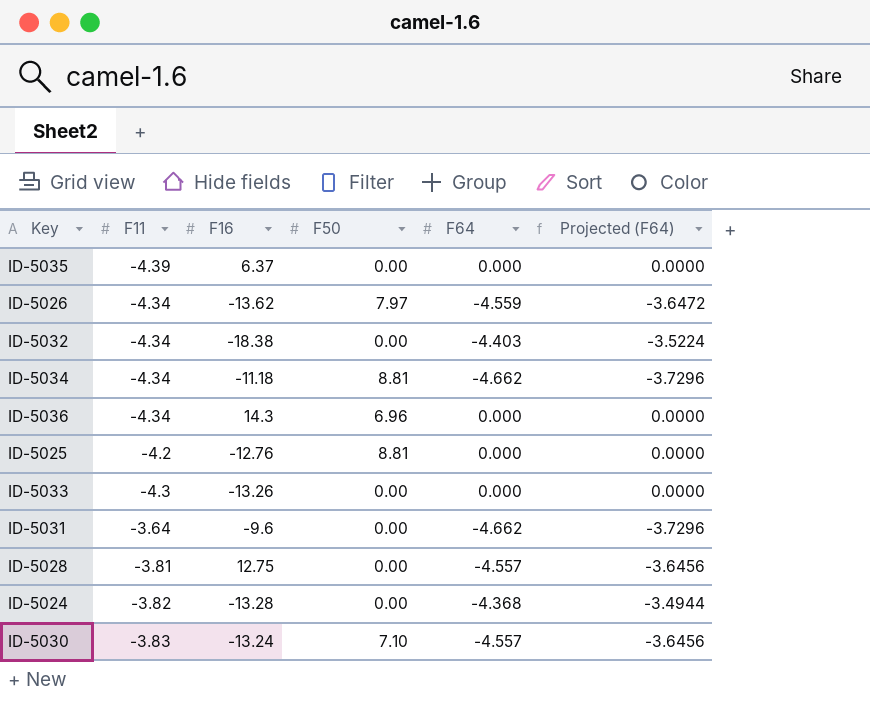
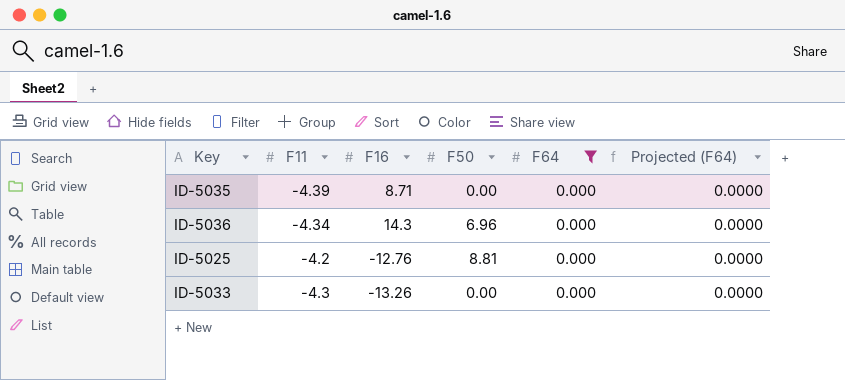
filter: none -> F64 = 0.000
ID-5035 | F16: 6.37 -> 8.71

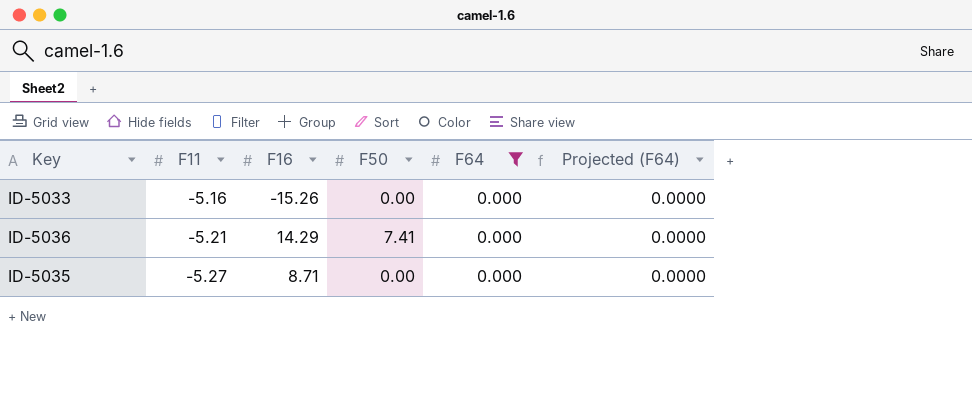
row order: none -> F11 descending
row ID-5025: -4.2 | -12.76 | 8.81 | 0.000 | 0.0000 -> none
ID-5033 | F11: -4.3 -> -5.16
ID-5033 | F16: -13.26 -> -15.26
ID-5036 | F11: -4.34 -> -5.21
ID-5036 | F16: 14.3 -> 14.29
ID-5036 | F50: 6.96 -> 7.41
ID-5035 | F11: -4.39 -> -5.27

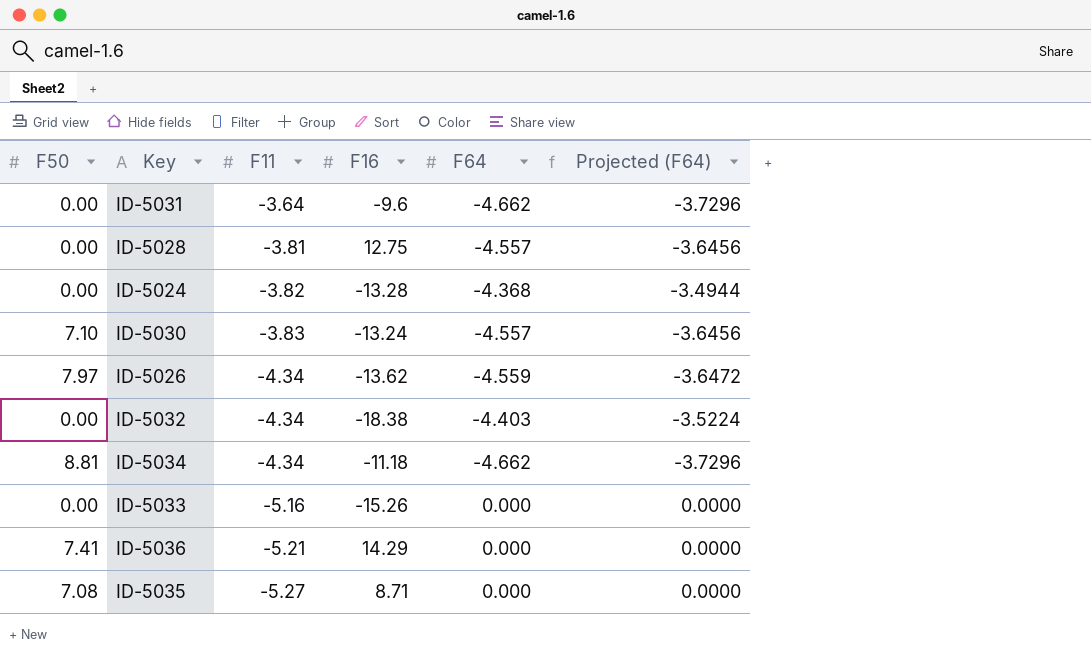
filter: F64 = 0.000 -> none
column F50 | position: 4 -> 1
ID-5035 | F50: 0.00 -> 7.08

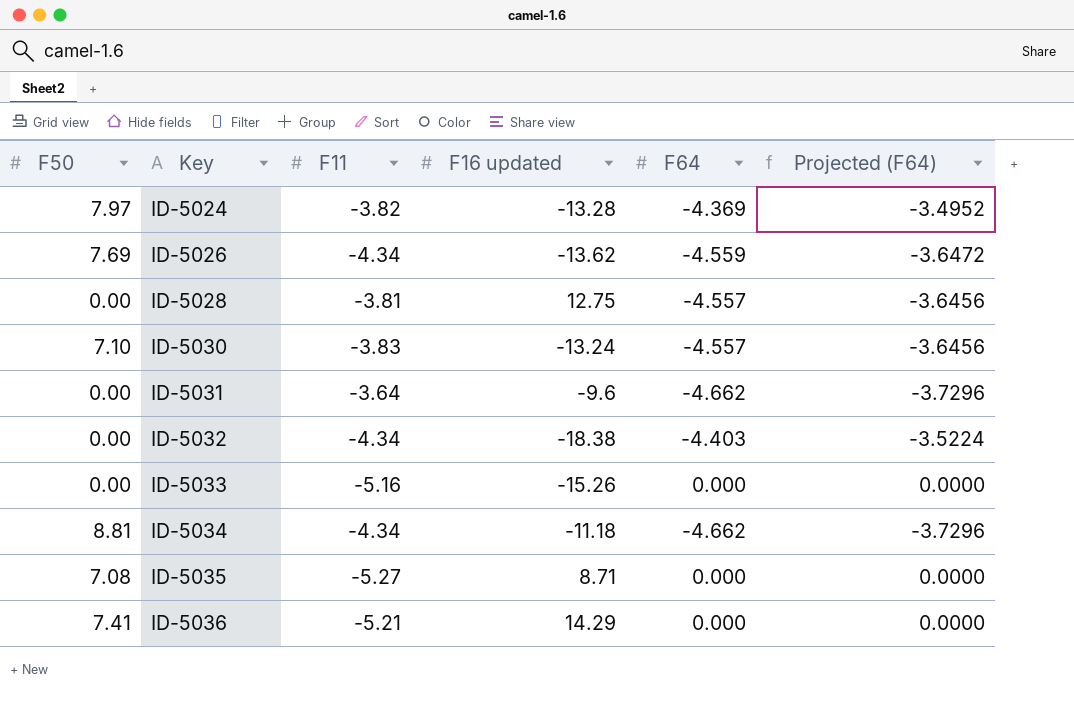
row order: F11 descending -> Key ascending
column name: F16 -> F16 updated
ID-5024 | F50: 0.00 -> 7.97
ID-5024 | F64: -4.368 -> -4.369
ID-5024 | Projected (F64): -3.4944 -> -3.4952
ID-5026 | F50: 7.97 -> 7.69

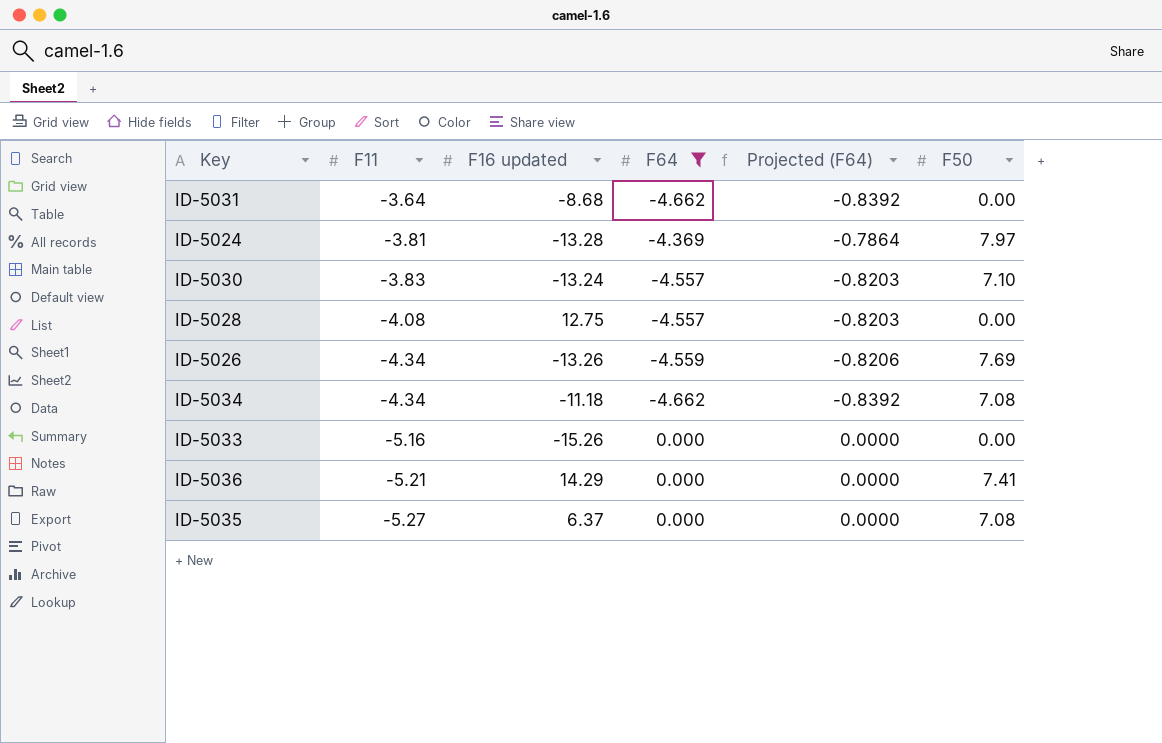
filter: none -> F64 != -4.403
row order: Key ascending -> F11 descending
column Projected (F64) | formula: [F64] * 0.8 -> [F64] * 0.18
column F50 | position: 1 -> 6
ID-5031 | F16 updated: -9.6 -> -8.68
ID-5024 | F11: -3.82 -> -3.81
ID-5028 | F11: -3.81 -> -4.08
ID-5026 | F16 updated: -13.62 -> -13.26
ID-5034 | F50: 8.81 -> 7.08
ID-5035 | F16 updated: 8.71 -> 6.37

